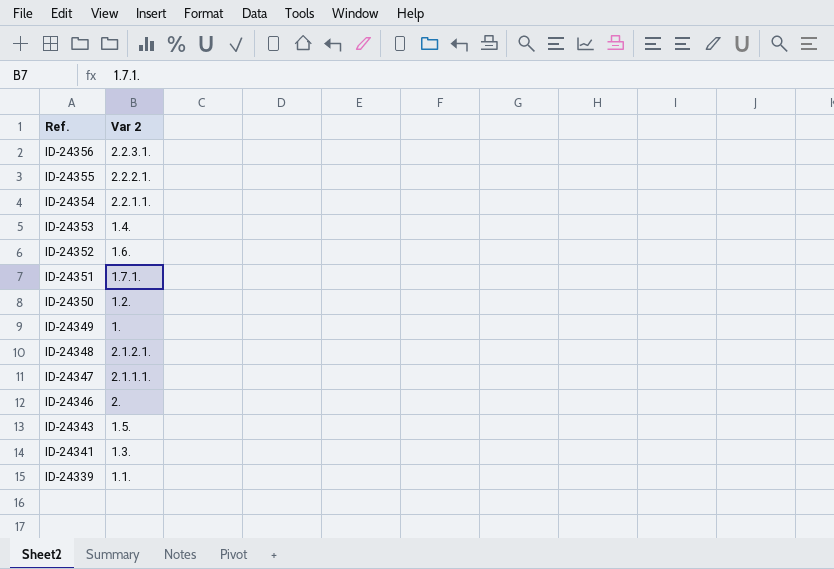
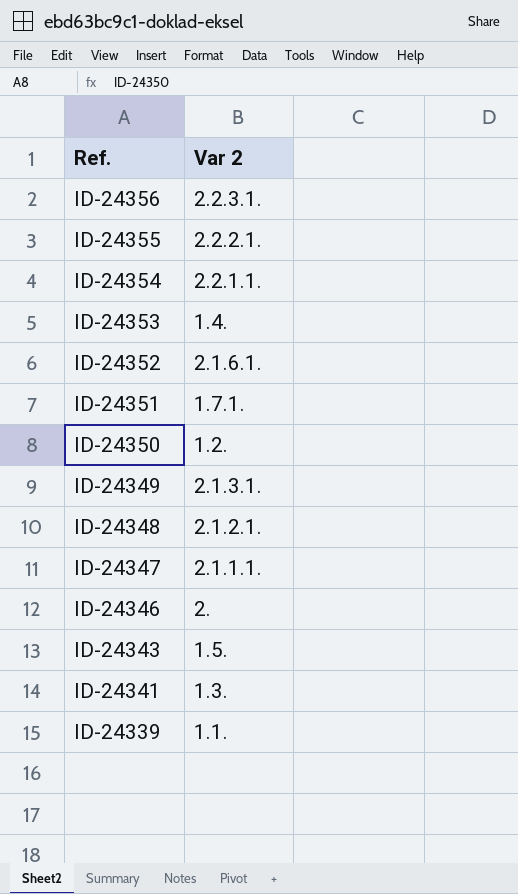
ID-24352 | Var 2: 1.6. -> 2.1.6.1.
ID-24349 | Var 2: 1. -> 2.1.3.1.

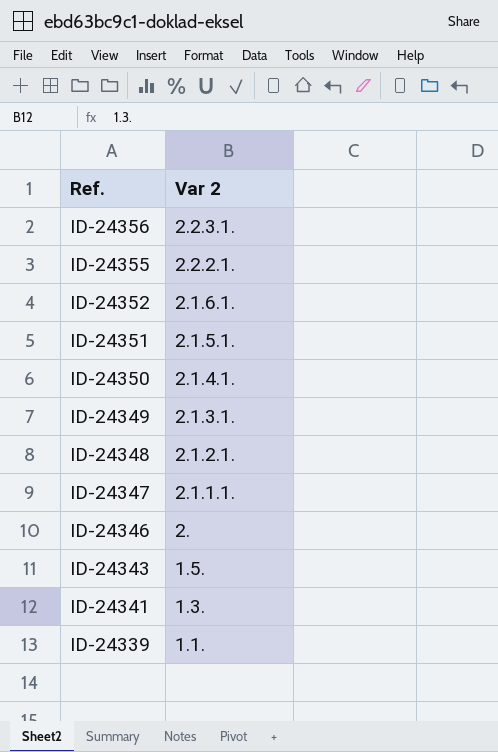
row ID-24354: 2.2.1.1. -> none
row ID-24353: 1.4. -> none
ID-24351 | Var 2: 1.7.1. -> 2.1.5.1.
ID-24350 | Var 2: 1.2. -> 2.1.4.1.

